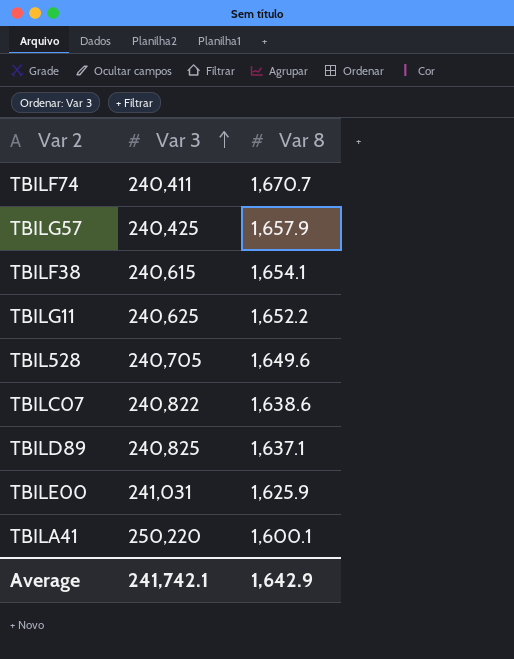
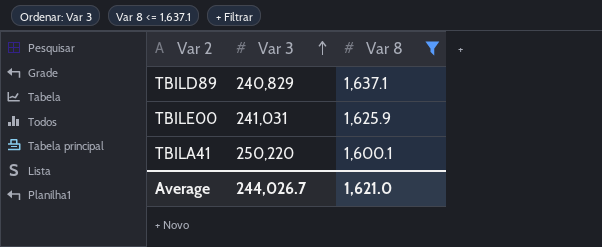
filter: none -> Var 8 <= 1,637.1
TBILD89 | Var 3: 240,825 -> 240,829
Average | Var 3: 241,742.1 -> 244,026.7
Average | Var 8: 1,642.9 -> 1,621.0

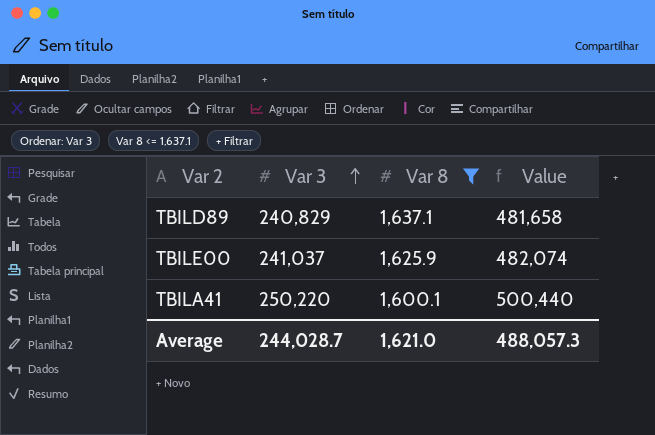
column Value | formula: none -> [Var 3] * 2
TBILE00 | Var 3: 241,031 -> 241,037
Average | Var 3: 244,026.7 -> 244,028.7

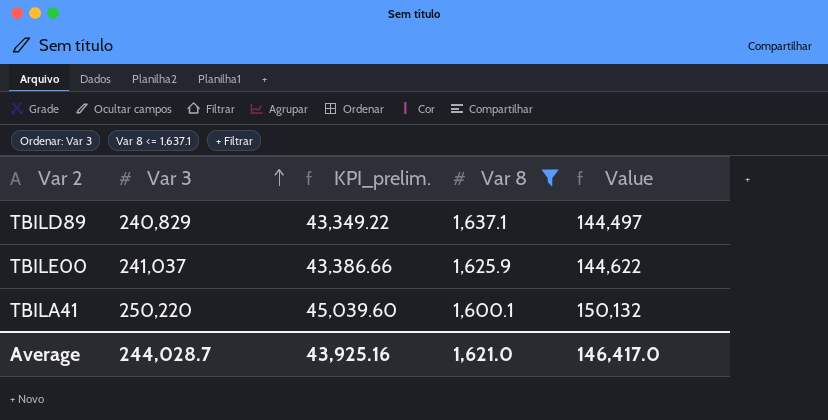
column KPI_prelim. | formula: none -> [Var 3] * 0.18
column Value | formula: [Var 3] * 2 -> [Var 3] * 0.6
Average | Value: 488,057.3 -> 146,417.0

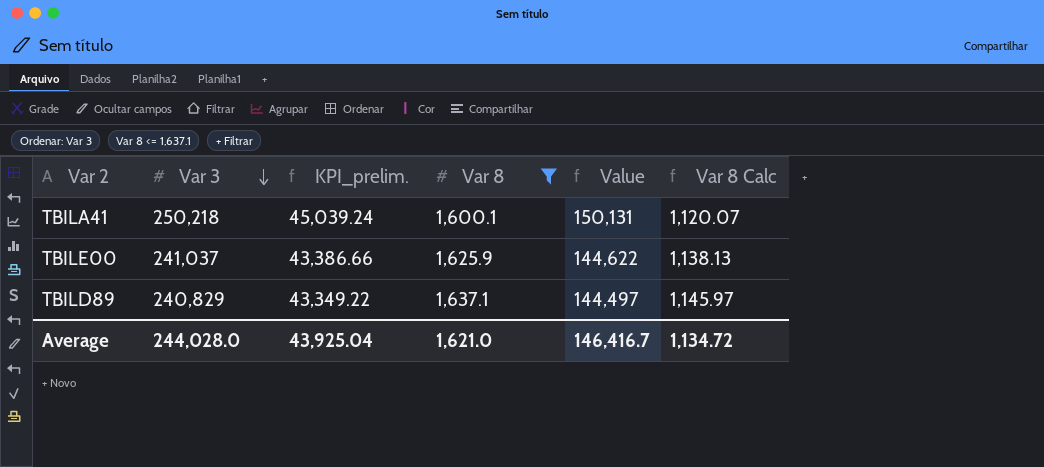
row order: Var 3 ascending -> Var 3 descending
column Var 8 Calc | formula: none -> [Var 8] * 0.7
TBILA41 | Var 3: 250,220 -> 250,218
TBILA41 | KPI_prelim.: 45,039.60 -> 45,039.24
TBILA41 | Value: 150,132 -> 150,131
Average | Var 3: 244,028.7 -> 244,028.0
Average | KPI_prelim.: 43,925.16 -> 43,925.04
Average | Value: 146,417.0 -> 146,416.7

